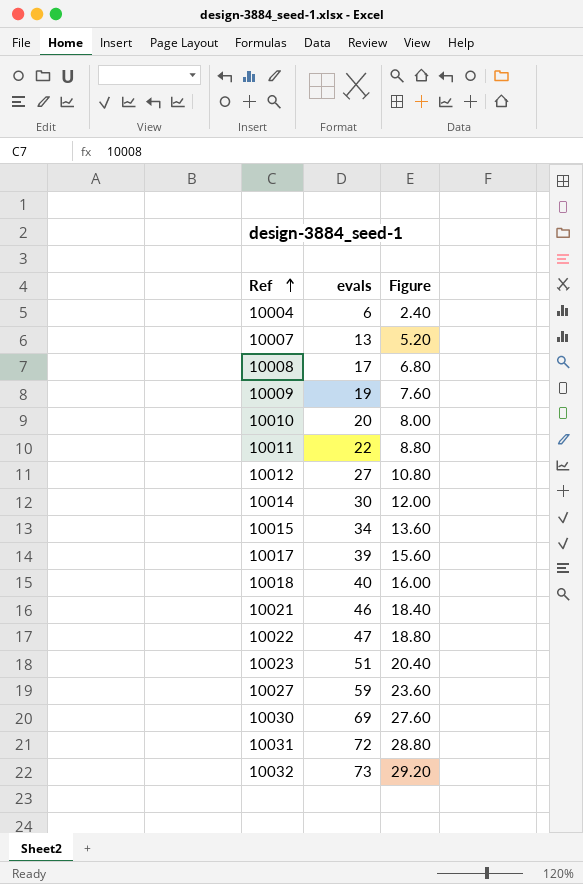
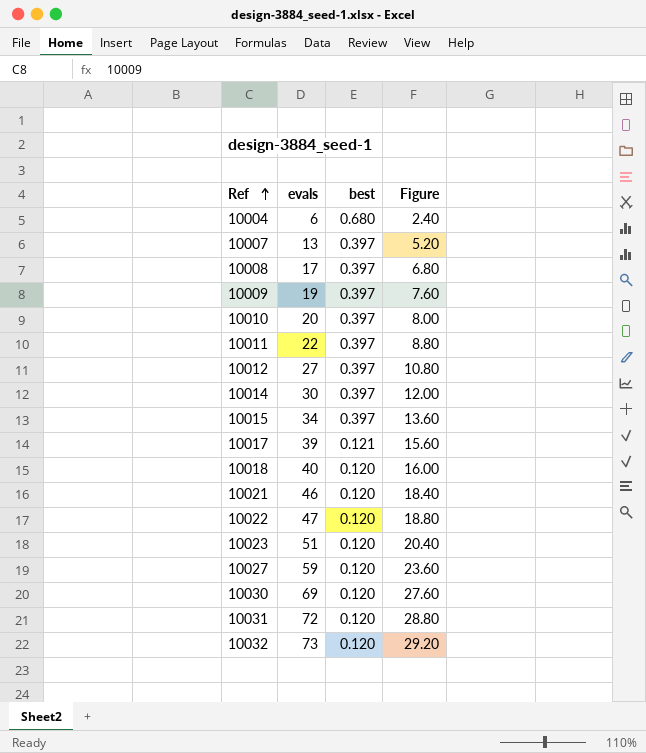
column best | position: none -> 3

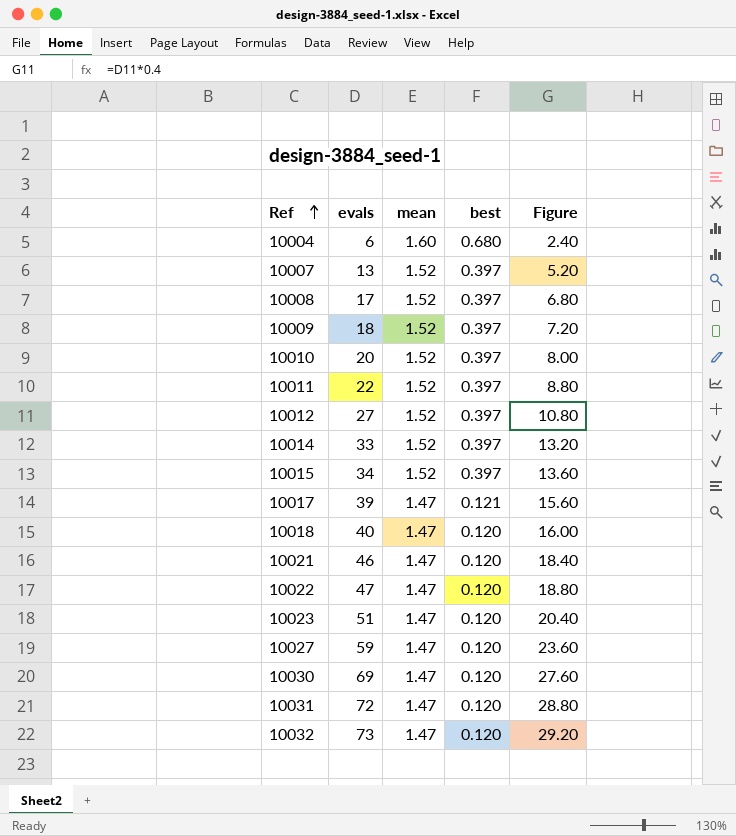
column mean | position: none -> 3
10009 | evals: 19 -> 18
10009 | Figure: 7.60 -> 7.20
10014 | evals: 30 -> 33
10014 | Figure: 12.00 -> 13.20

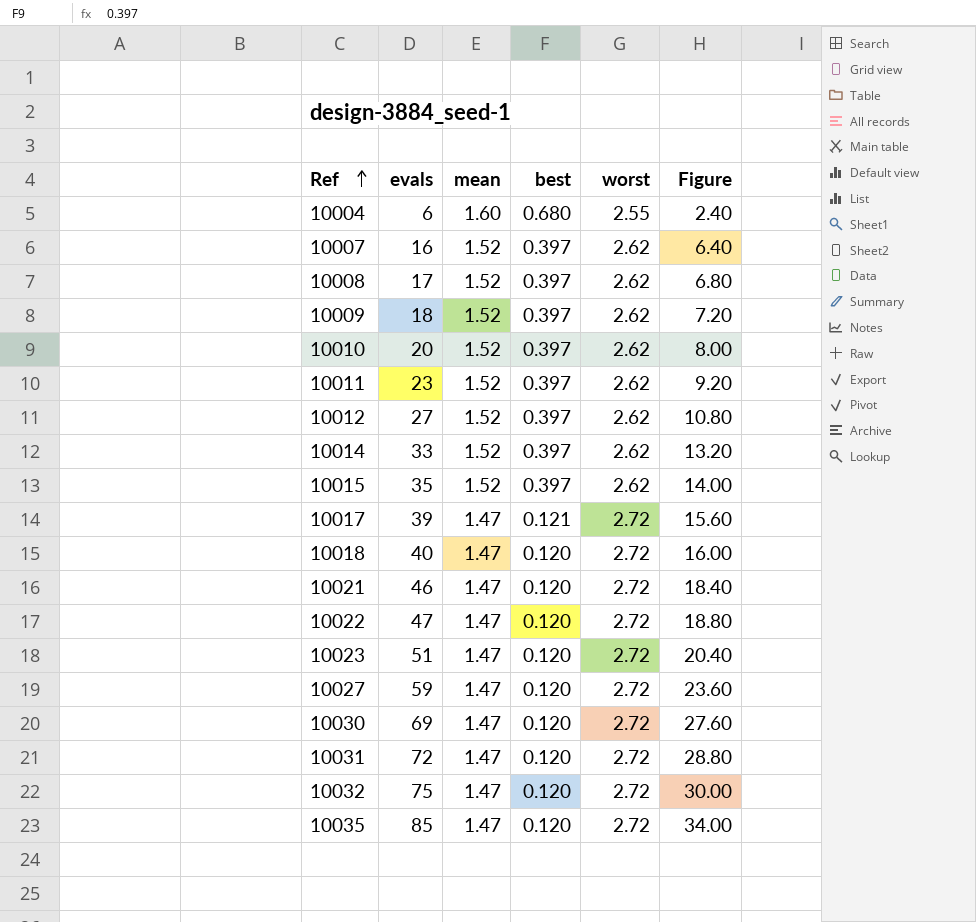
column worst | position: none -> 5
10007 | evals: 13 -> 16
10007 | Figure: 5.20 -> 6.40
10011 | evals: 22 -> 23
10011 | Figure: 8.80 -> 9.20
10015 | evals: 34 -> 35
10015 | Figure: 13.60 -> 14.00
10032 | evals: 73 -> 75
10032 | Figure: 29.20 -> 30.00
row 10035: none -> 85 | 1.47 | 0.120 | 2.72 | 34.00

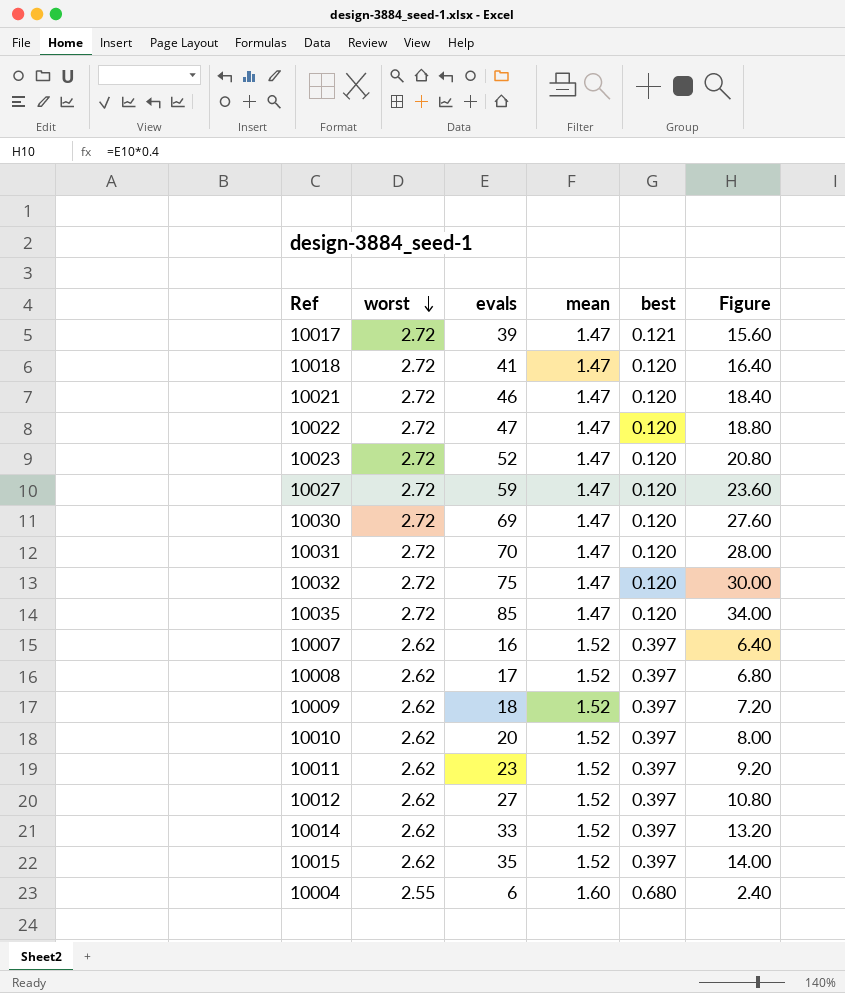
row order: Ref ascending -> worst descending
column worst | position: 5 -> 2
10018 | evals: 40 -> 41
10018 | Figure: 16.00 -> 16.40
10023 | evals: 51 -> 52
10023 | Figure: 20.40 -> 20.80
10031 | evals: 72 -> 70
10031 | Figure: 28.80 -> 28.00

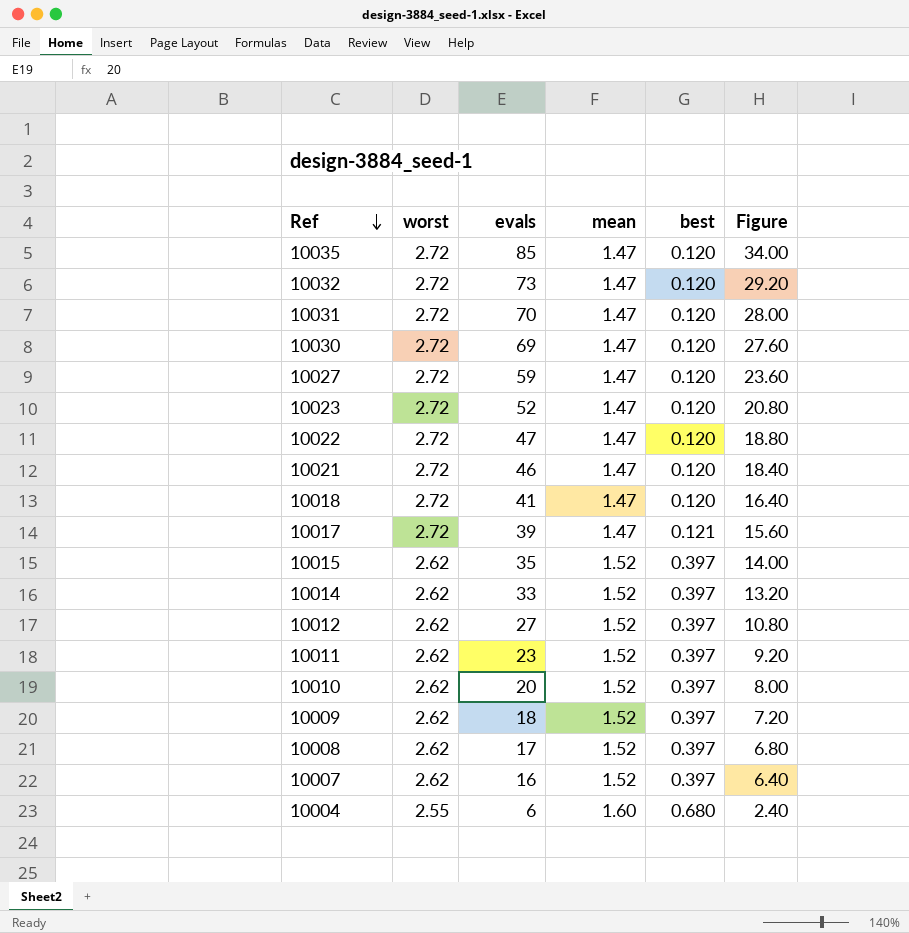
row order: worst descending -> Ref descending
10032 | evals: 75 -> 73
10032 | Figure: 30.00 -> 29.20

